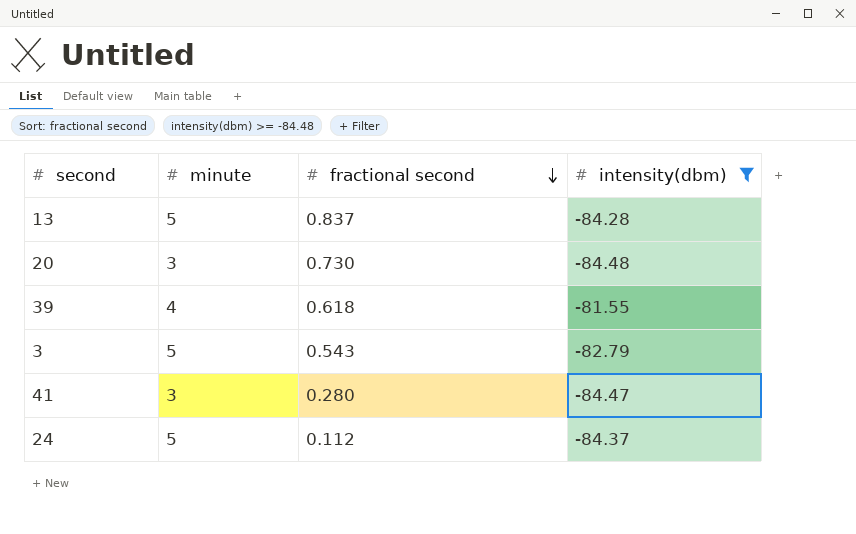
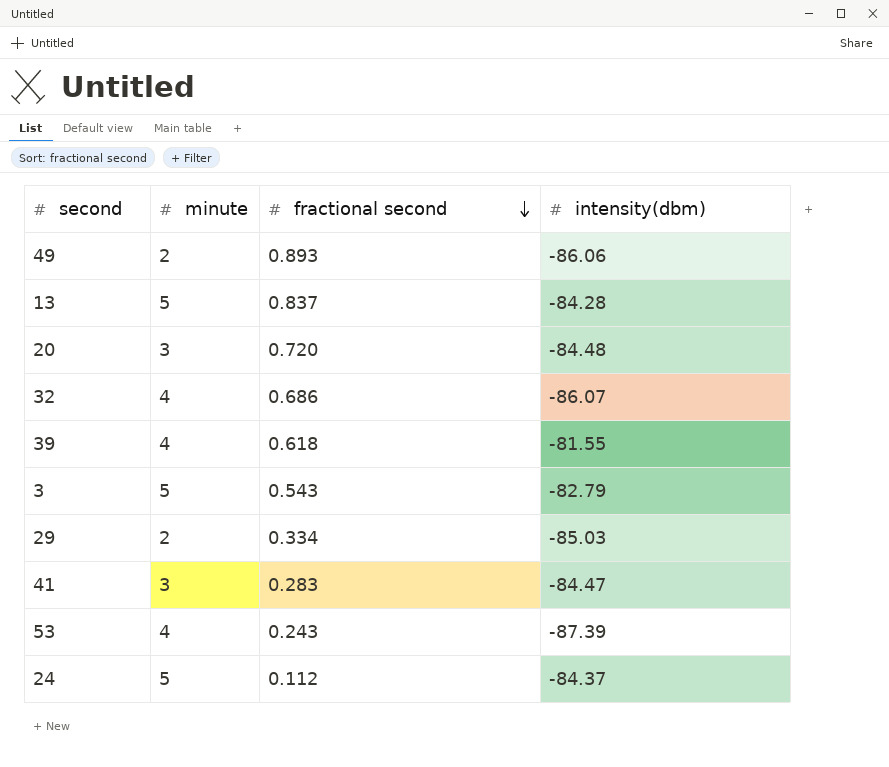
filter: intensity(dbm) >= -84.48 -> none
20 | fractional second: 0.730 -> 0.720
41 | fractional second: 0.280 -> 0.283

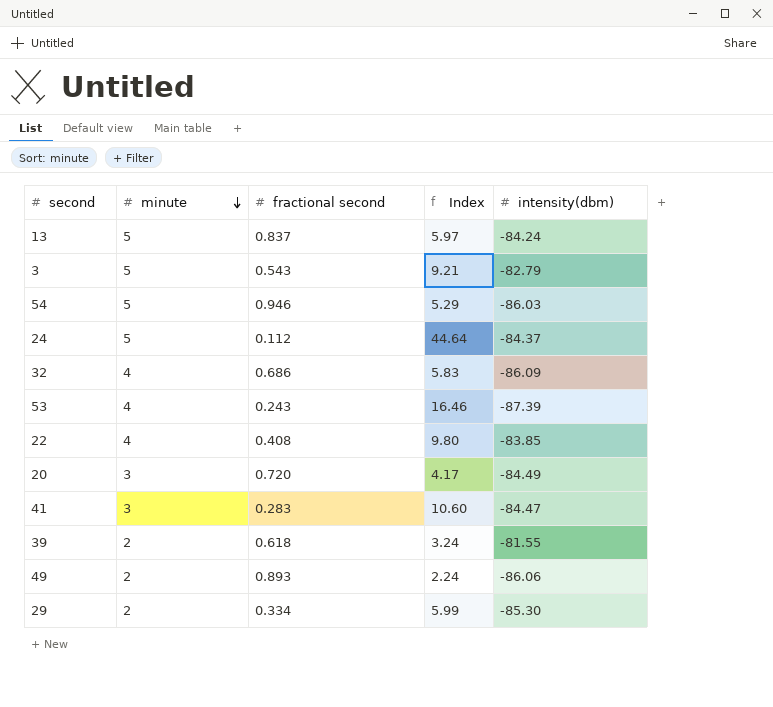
row order: fractional second descending -> minute descending
column Index | formula: none -> [minute] / [fractional second]
13 | intensity(dbm): -84.28 -> -84.24
row 54: none -> 5 | 0.946 | 5.29 | -86.03
32 | intensity(dbm): -86.07 -> -86.09
row 22: none -> 4 | 0.408 | 9.80 | -83.85
20 | intensity(dbm): -84.48 -> -84.49
39 | minute: 4 -> 2
29 | intensity(dbm): -85.03 -> -85.30

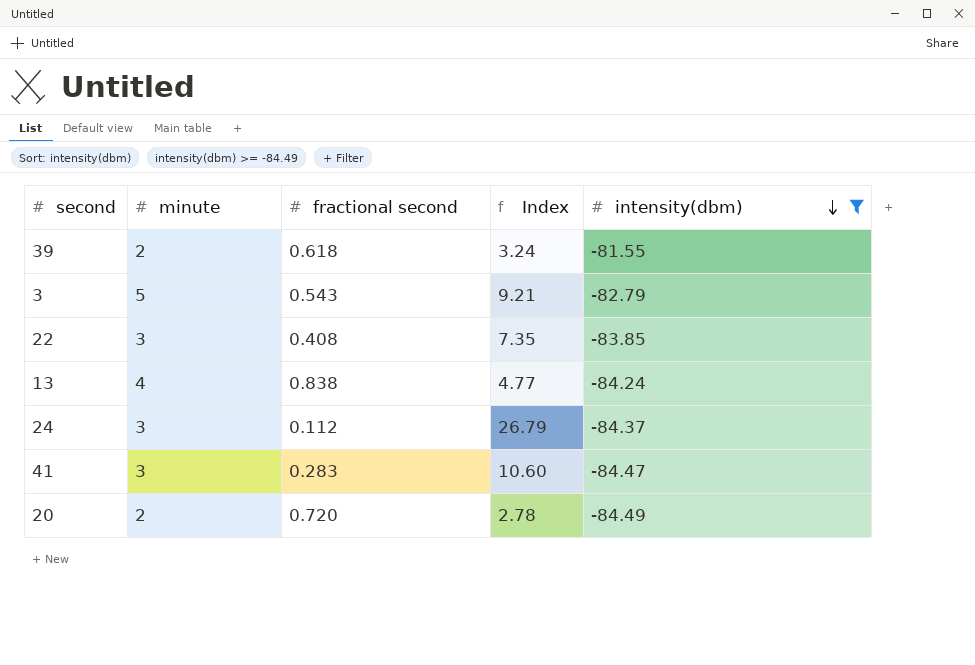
filter: none -> intensity(dbm) >= -84.49
row order: minute descending -> intensity(dbm) descending
22 | minute: 4 -> 3
22 | Index: 9.80 -> 7.35
13 | minute: 5 -> 4
13 | fractional second: 0.837 -> 0.838
13 | Index: 5.97 -> 4.77
24 | minute: 5 -> 3
24 | Index: 44.64 -> 26.79
20 | minute: 3 -> 2
20 | Index: 4.17 -> 2.78

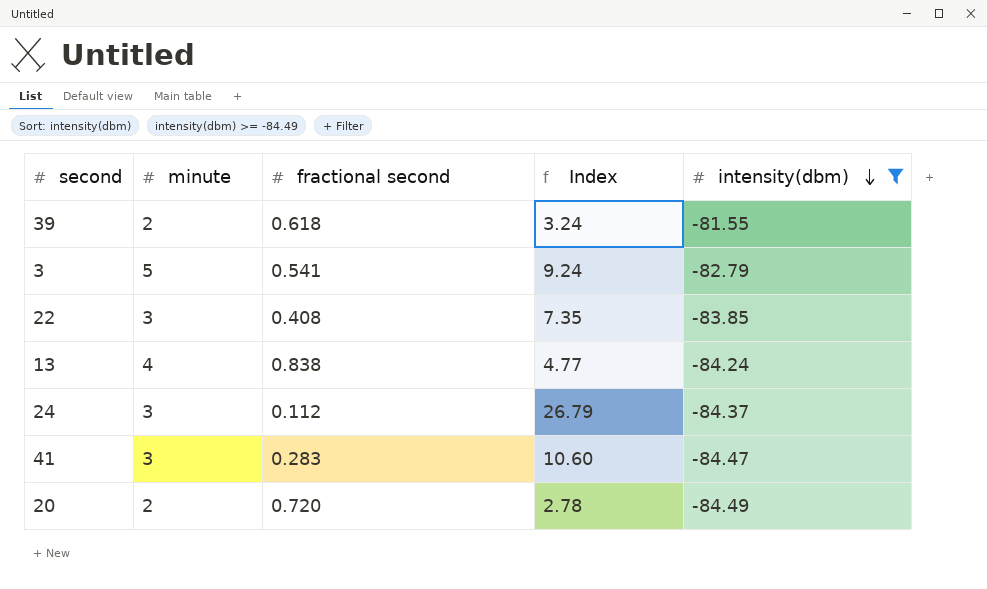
3 | fractional second: 0.543 -> 0.541
3 | Index: 9.21 -> 9.24

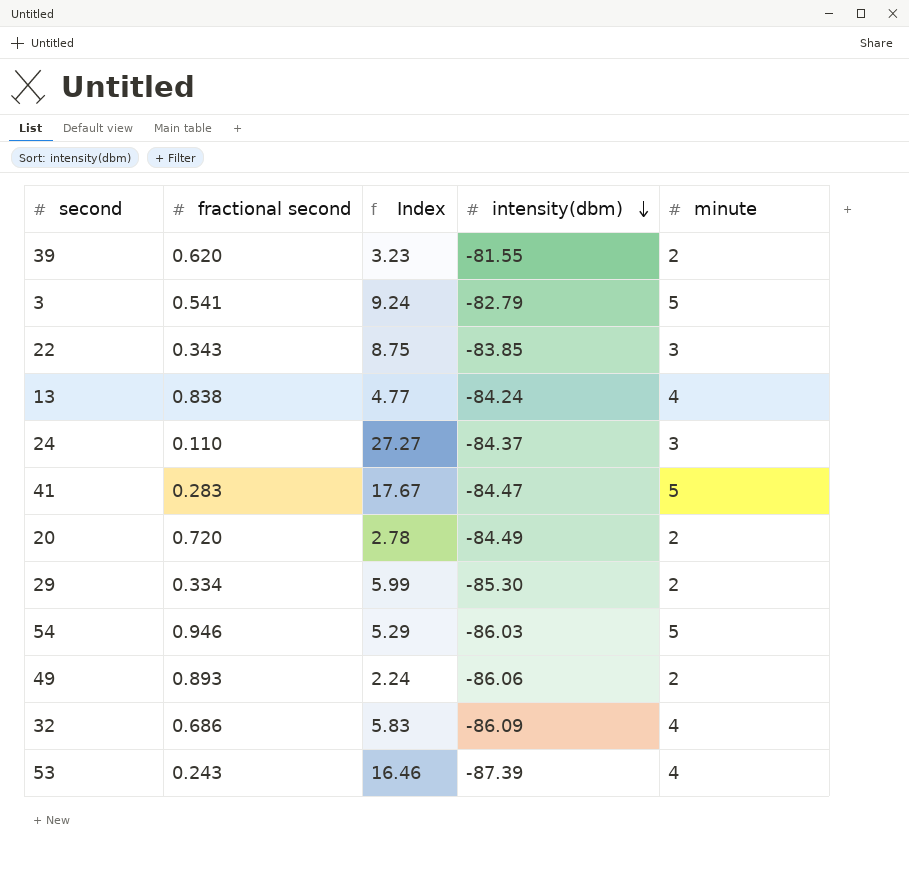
filter: intensity(dbm) >= -84.49 -> none
column minute | position: 2 -> 5
39 | fractional second: 0.618 -> 0.620
39 | Index: 3.24 -> 3.23
22 | fractional second: 0.408 -> 0.343
22 | Index: 7.35 -> 8.75
24 | fractional second: 0.112 -> 0.110
24 | Index: 26.79 -> 27.27
41 | Index: 10.60 -> 17.67
41 | minute: 3 -> 5

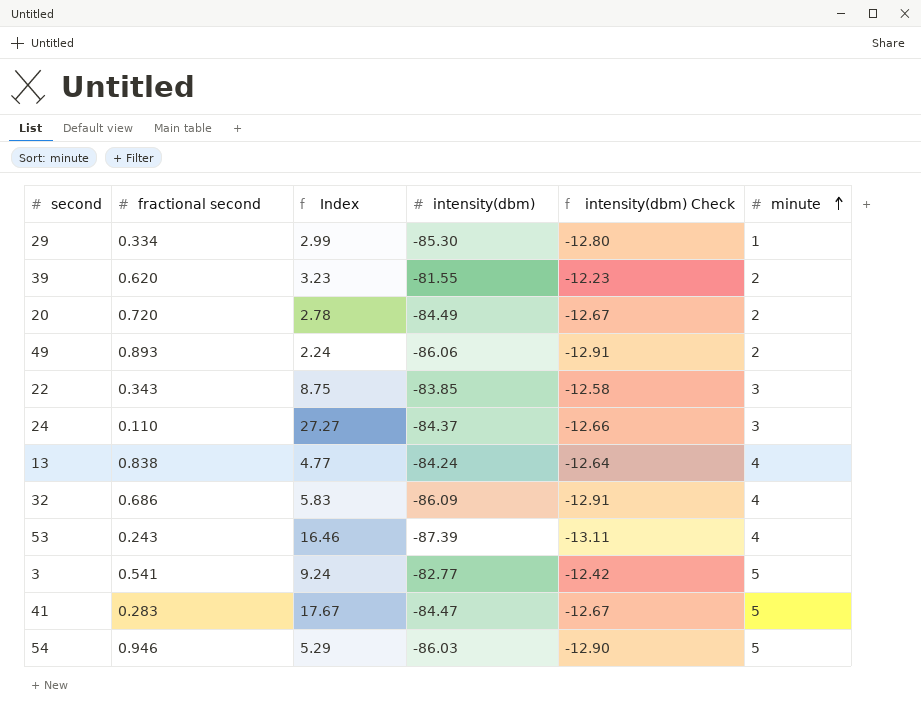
row order: intensity(dbm) descending -> minute ascending
column intensity(dbm) Check | formula: none -> [intensity(dbm)] * 0.15
29 | Index: 5.99 -> 2.99
29 | minute: 2 -> 1
3 | intensity(dbm): -82.79 -> -82.77

